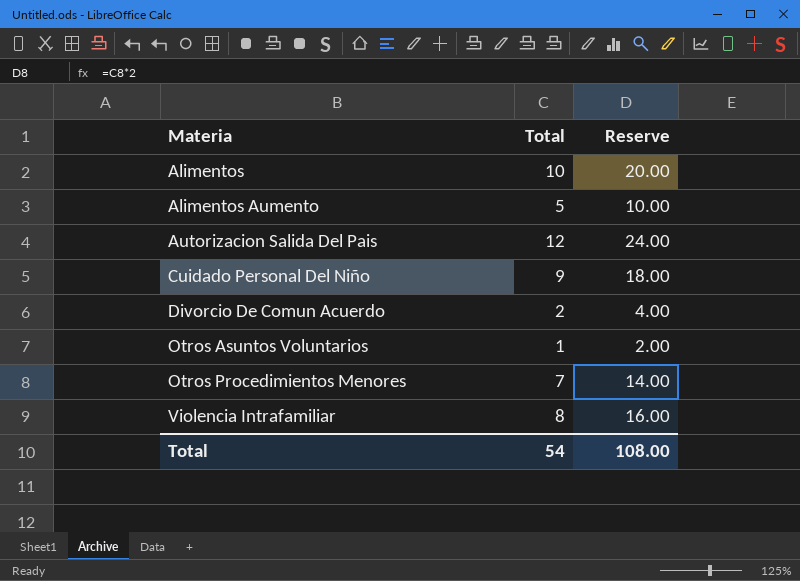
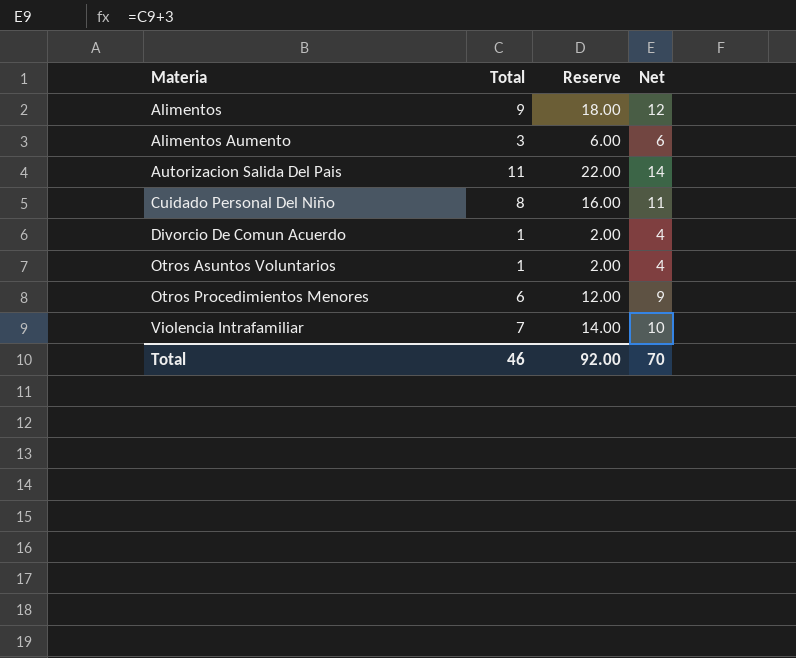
column Net | formula: none -> [Total] + 3
Alimentos | Total: 10 -> 9
Alimentos | Reserve: 20.00 -> 18.00
Alimentos Aumento | Total: 5 -> 3
Alimentos Aumento | Reserve: 10.00 -> 6.00
Autorizacion Salida Del Pais | Total: 12 -> 11
Autorizacion Salida Del Pais | Reserve: 24.00 -> 22.00
Cuidado Personal Del Niño | Total: 9 -> 8
Cuidado Personal Del Niño | Reserve: 18.00 -> 16.00
Divorcio De Comun Acuerdo | Total: 2 -> 1
Divorcio De Comun Acuerdo | Reserve: 4.00 -> 2.00
Otros Procedimientos Menores | Total: 7 -> 6
Otros Procedimientos Menores | Reserve: 14.00 -> 12.00
Violencia Intrafamiliar | Total: 8 -> 7
Violencia Intrafamiliar | Reserve: 16.00 -> 14.00
Total | Total: 54 -> 46
Total | Reserve: 108.00 -> 92.00

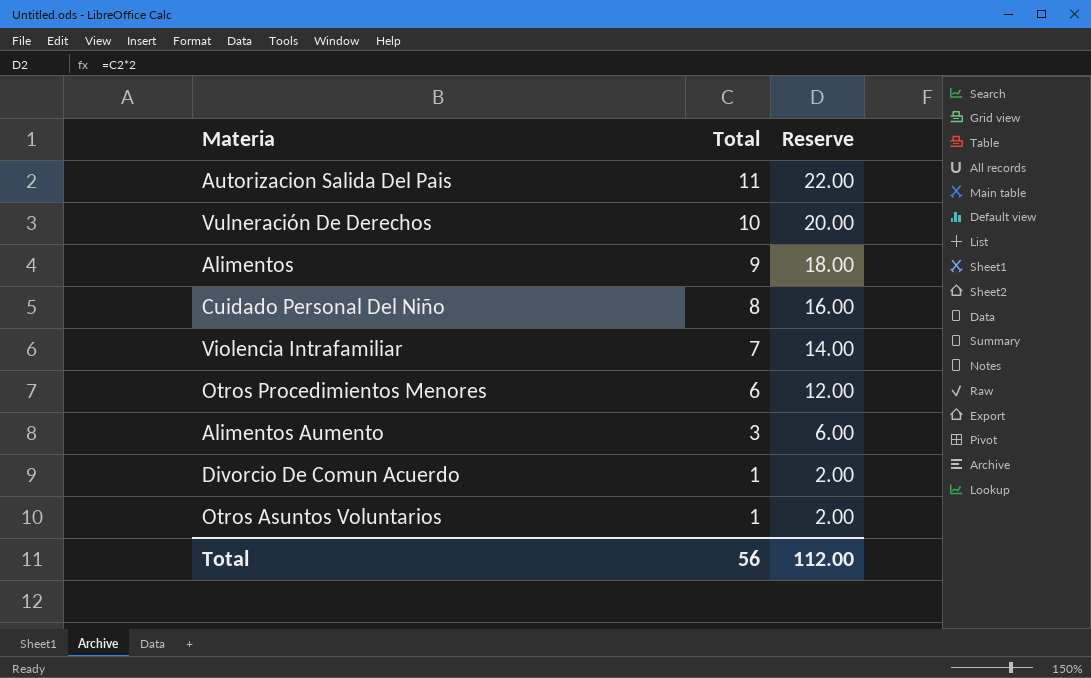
row order: Materia ascending -> Total descending
column Net | formula: [Total] + 3 -> none
row Vulneración De Derechos: none -> 10 | 20.00
Total | Total: 46 -> 56
Total | Reserve: 92.00 -> 112.00

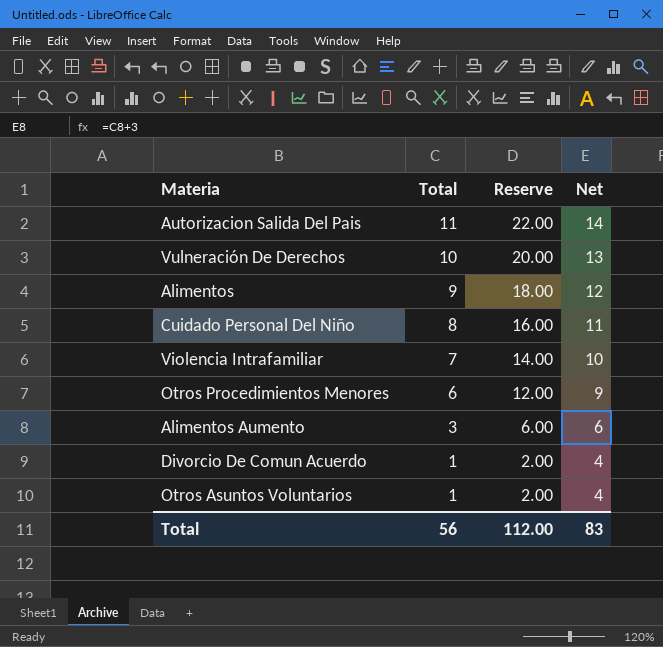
column Net | formula: none -> [Total] + 3

